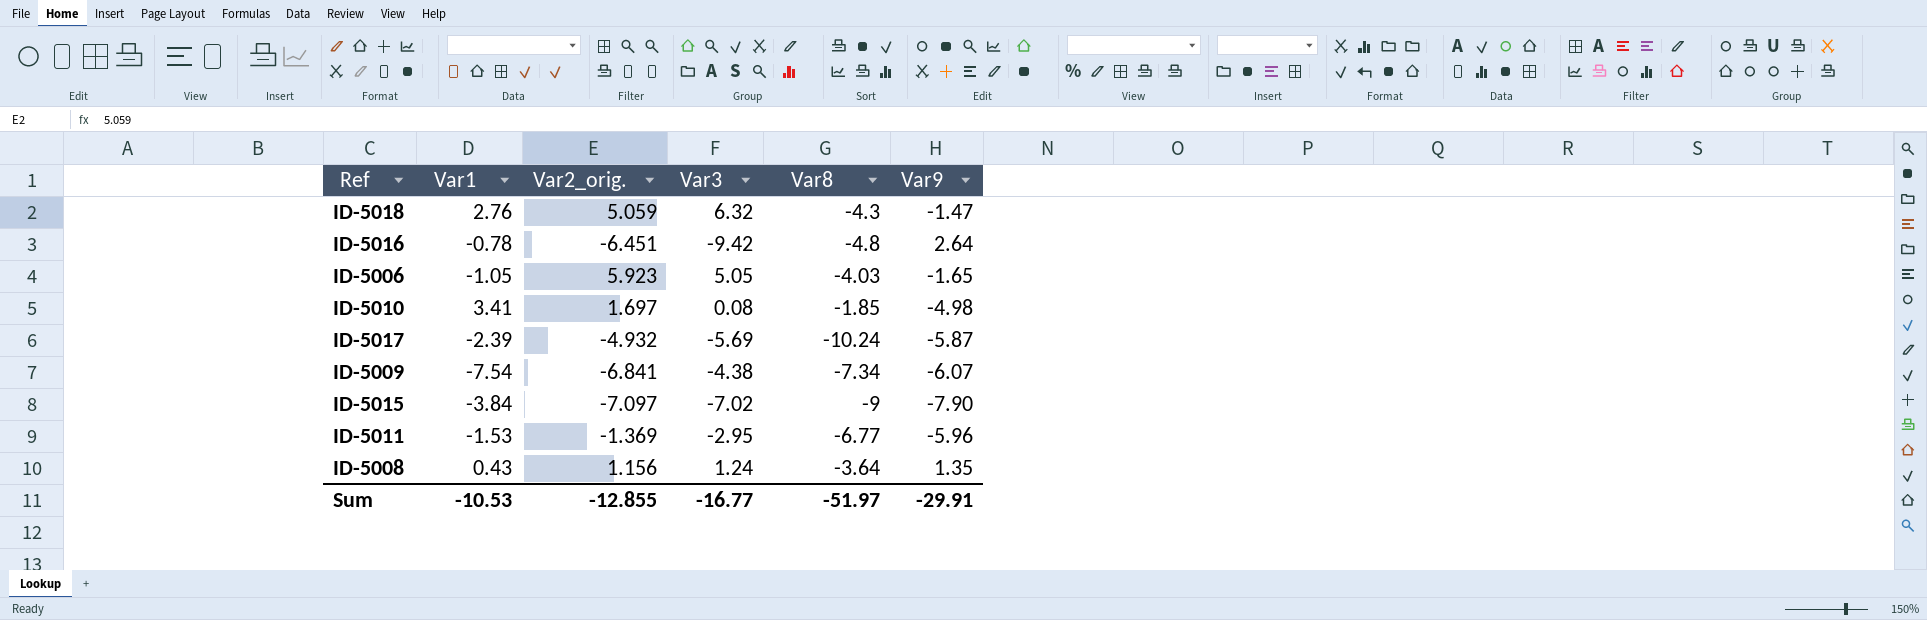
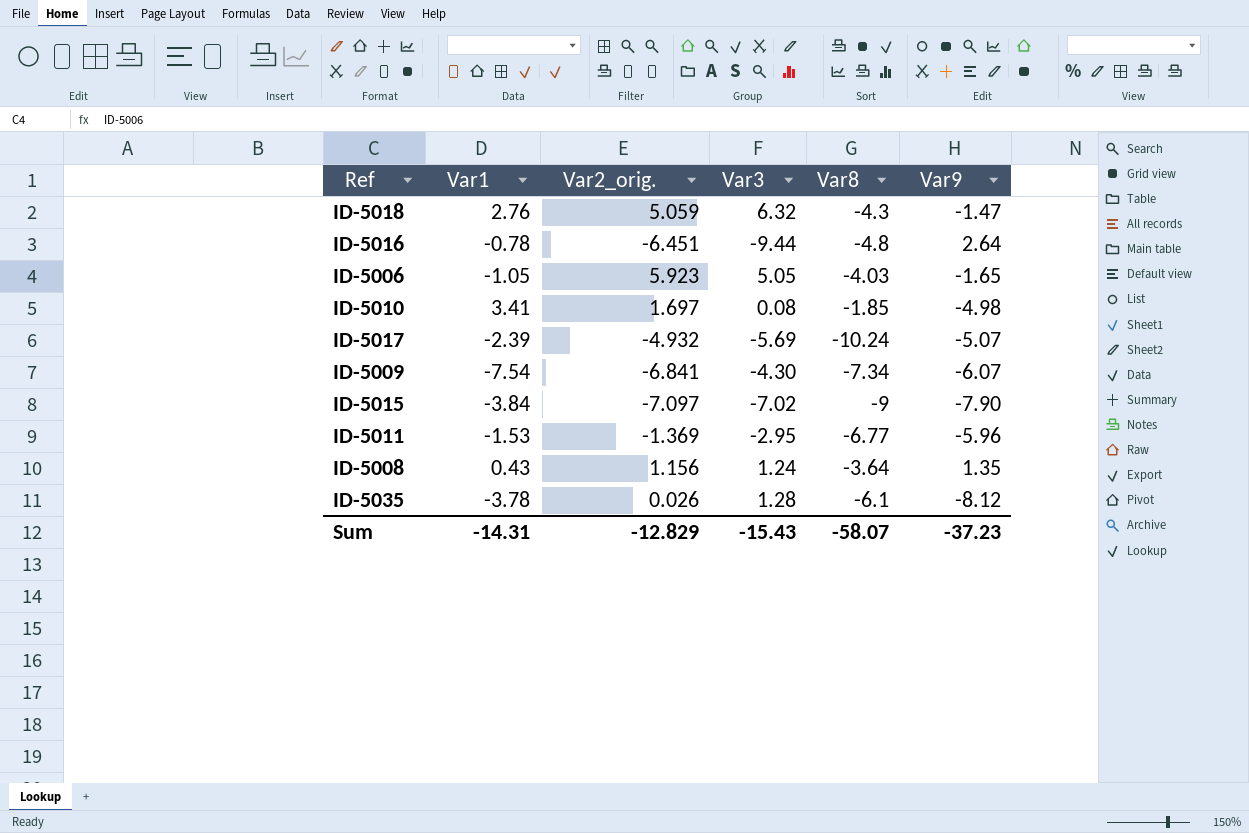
ID-5016 | Var3: -9.42 -> -9.44
ID-5017 | Var9: -5.87 -> -5.07
ID-5009 | Var3: -4.38 -> -4.30
row ID-5035: none -> -3.78 | 0.026 | 1.28 | -6.1 | -8.12
Sum | Var1: -10.53 -> -14.31
Sum | Var2_orig.: -12.855 -> -12.829
Sum | Var3: -16.77 -> -15.43
Sum | Var8: -51.97 -> -58.07
Sum | Var9: -29.91 -> -37.23

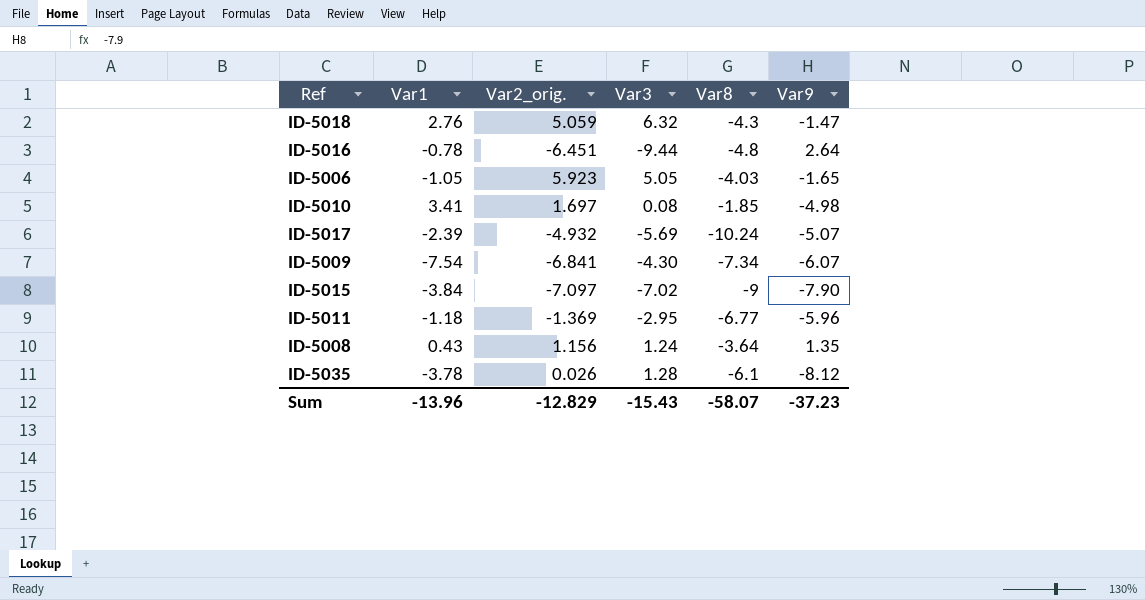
ID-5011 | Var1: -1.53 -> -1.18
Sum | Var1: -14.31 -> -13.96

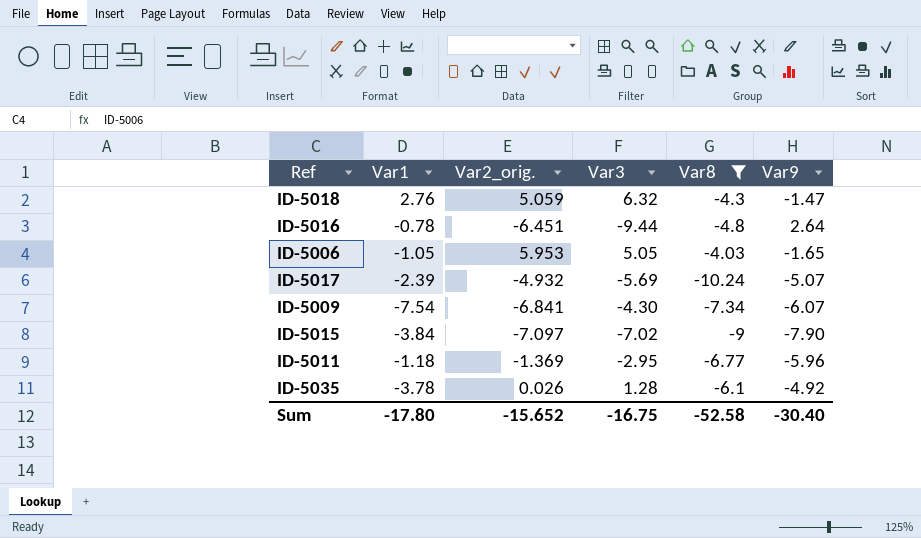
filter: none -> Var8 <= -4.03
ID-5006 | Var2_orig.: 5.923 -> 5.953
ID-5035 | Var9: -8.12 -> -4.92
Sum | Var1: -13.96 -> -17.80
Sum | Var2_orig.: -12.829 -> -15.652
Sum | Var3: -15.43 -> -16.75
Sum | Var8: -58.07 -> -52.58
Sum | Var9: -37.23 -> -30.40

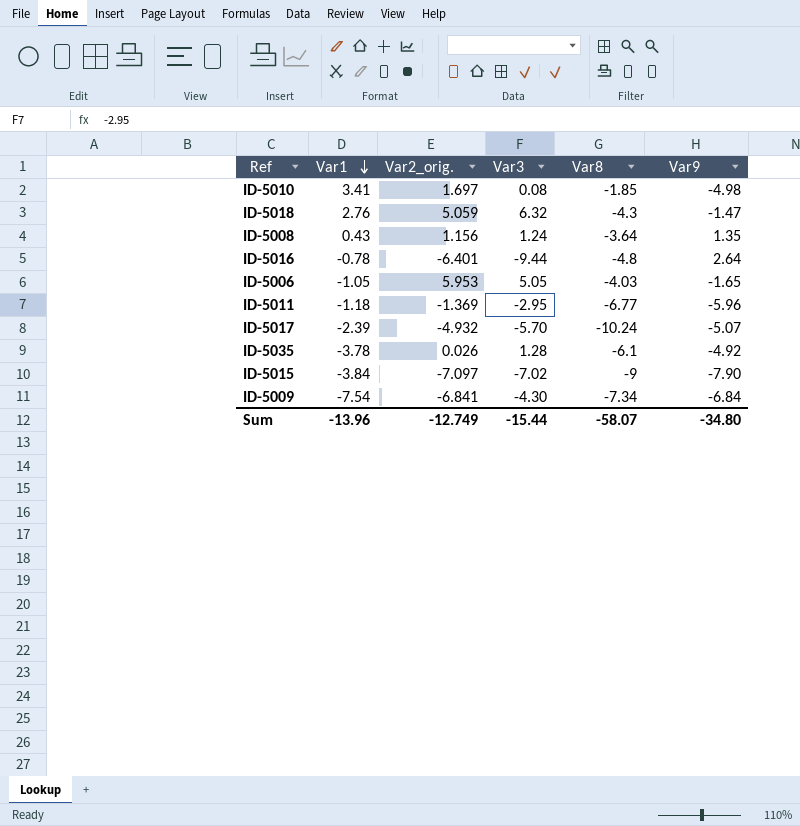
filter: Var8 <= -4.03 -> none
row order: none -> Var1 descending
ID-5016 | Var2_orig.: -6.451 -> -6.401
ID-5017 | Var3: -5.69 -> -5.70
ID-5009 | Var9: -6.07 -> -6.84
Sum | Var1: -17.80 -> -13.96
Sum | Var2_orig.: -15.652 -> -12.749
Sum | Var3: -16.75 -> -15.44
Sum | Var8: -52.58 -> -58.07
Sum | Var9: -30.40 -> -34.80

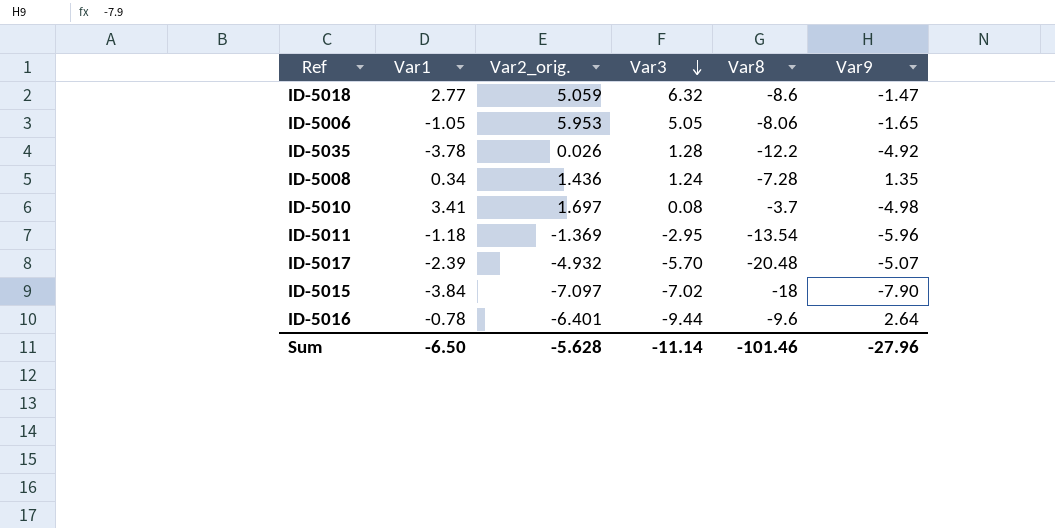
row order: Var1 descending -> Var3 descending
row ID-5009: -7.54 | -6.841 | -4.30 | -7.34 | -6.84 -> none
ID-5018 | Var1: 2.76 -> 2.77
ID-5018 | Var8: -4.3 -> -8.6
ID-5006 | Var8: -4.03 -> -8.06
ID-5035 | Var8: -6.1 -> -12.2
ID-5008 | Var1: 0.43 -> 0.34
ID-5008 | Var2_orig.: 1.156 -> 1.436
ID-5008 | Var8: -3.64 -> -7.28
ID-5010 | Var8: -1.85 -> -3.7
ID-5011 | Var8: -6.77 -> -13.54
ID-5017 | Var8: -10.24 -> -20.48
ID-5015 | Var8: -9 -> -18
ID-5016 | Var8: -4.8 -> -9.6
Sum | Var1: -13.96 -> -6.50
Sum | Var2_orig.: -12.749 -> -5.628
Sum | Var3: -15.44 -> -11.14
Sum | Var8: -58.07 -> -101.46
Sum | Var9: -34.80 -> -27.96

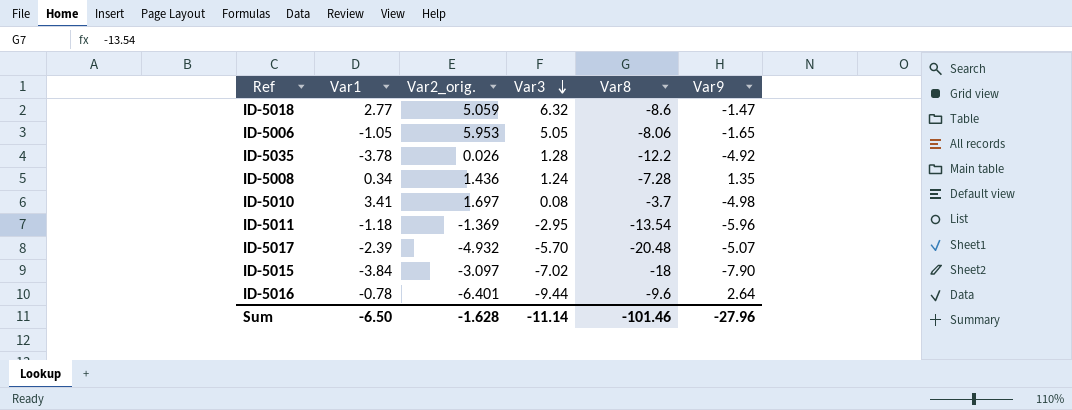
ID-5015 | Var2_orig.: -7.097 -> -3.097
Sum | Var2_orig.: -5.628 -> -1.628

